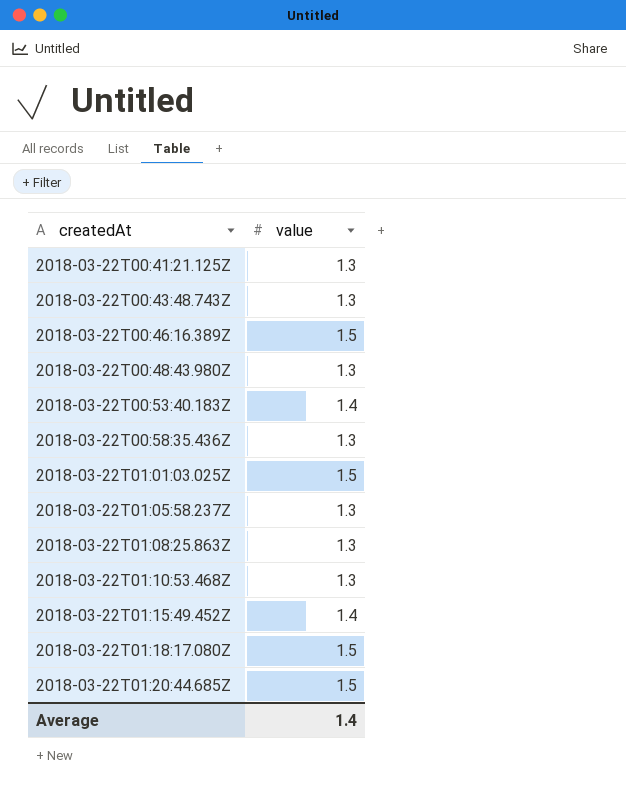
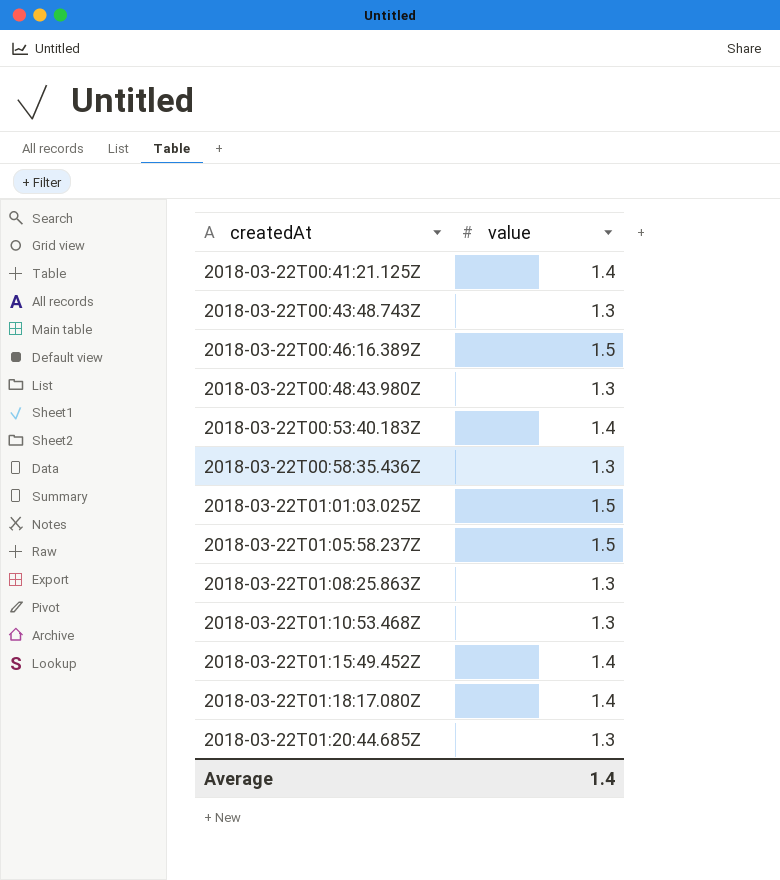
2018-03-22T00:41:21.125Z | value: 1.3 -> 1.4
2018-03-22T01:05:58.237Z | value: 1.3 -> 1.5
2018-03-22T01:18:17.080Z | value: 1.5 -> 1.4
2018-03-22T01:20:44.685Z | value: 1.5 -> 1.3

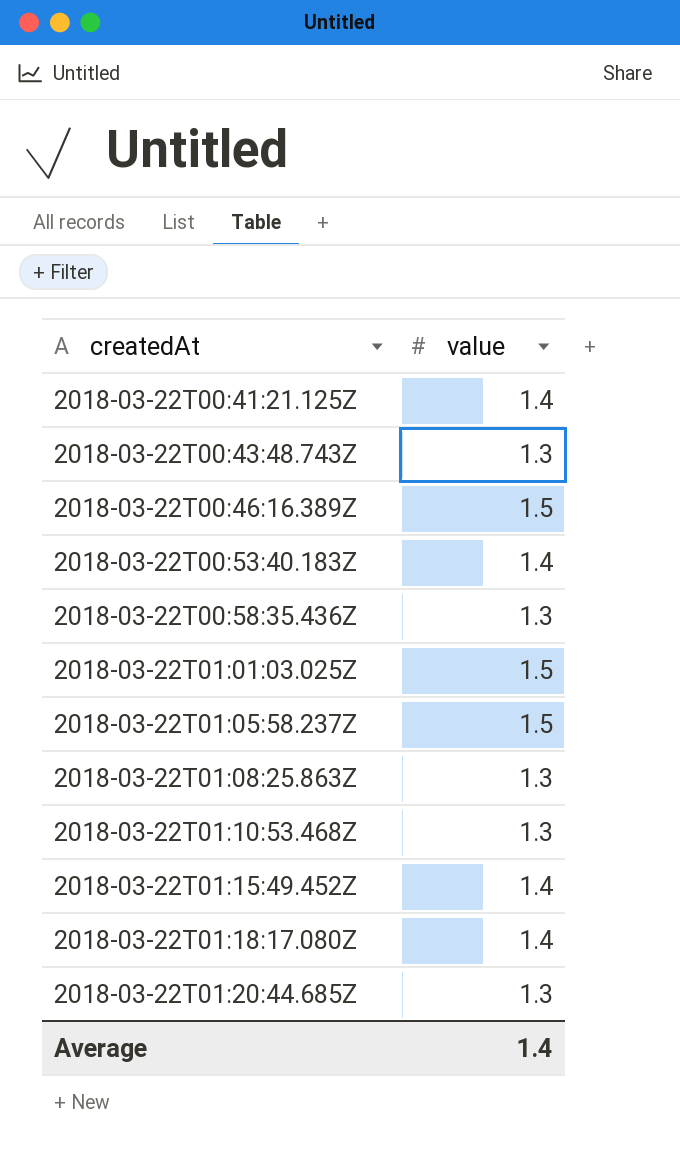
row 2018-03-22T00:48:43.980Z: 1.3 -> none

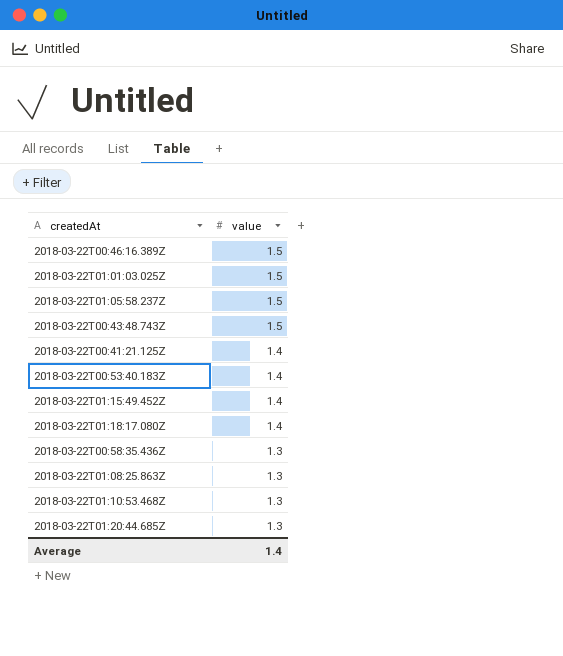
row order: createdAt ascending -> value descending
2018-03-22T00:43:48.743Z | value: 1.3 -> 1.5

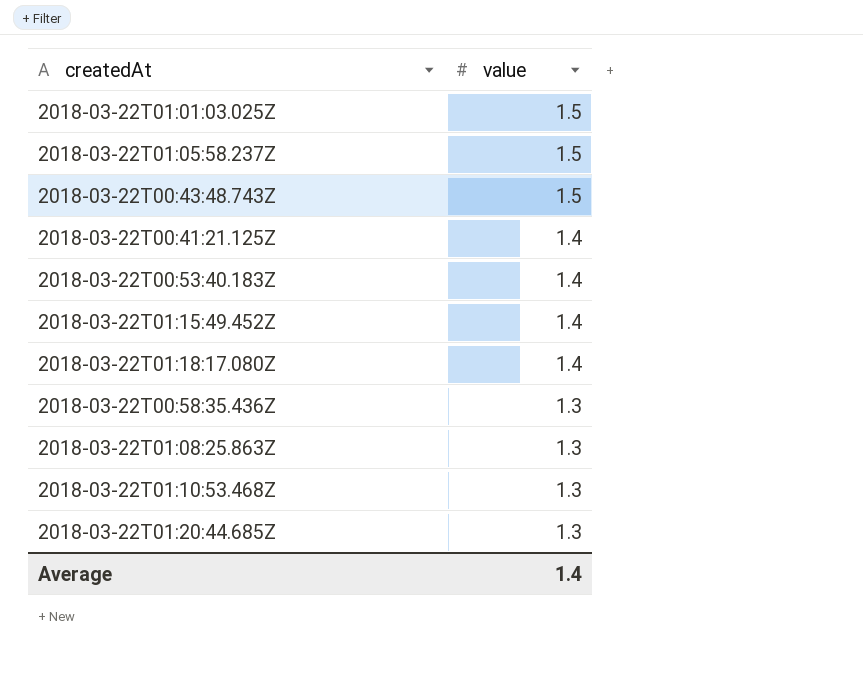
row 2018-03-22T00:46:16.389Z: 1.5 -> none

